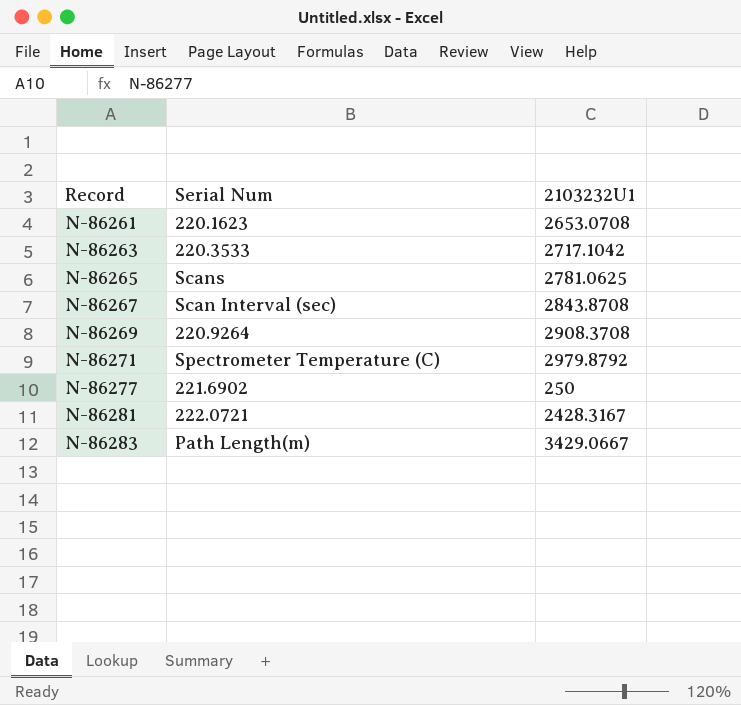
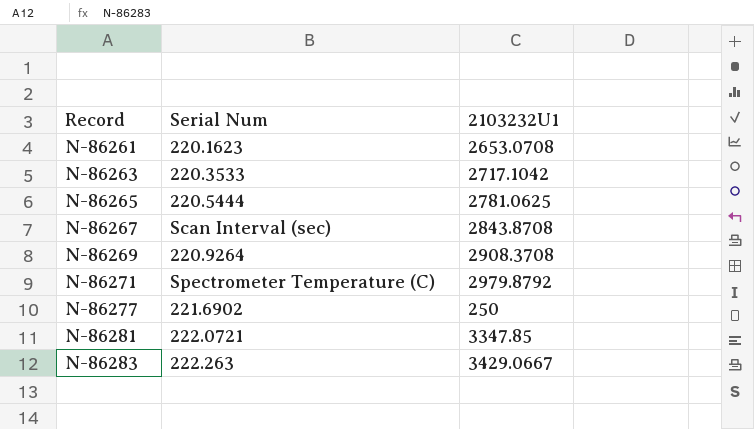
N-86265 | Serial Num: Scans -> 220.5444
N-86281 | 2103232U1: 2428.3167 -> 3347.85
N-86283 | Serial Num: Path Length(m) -> 222.263

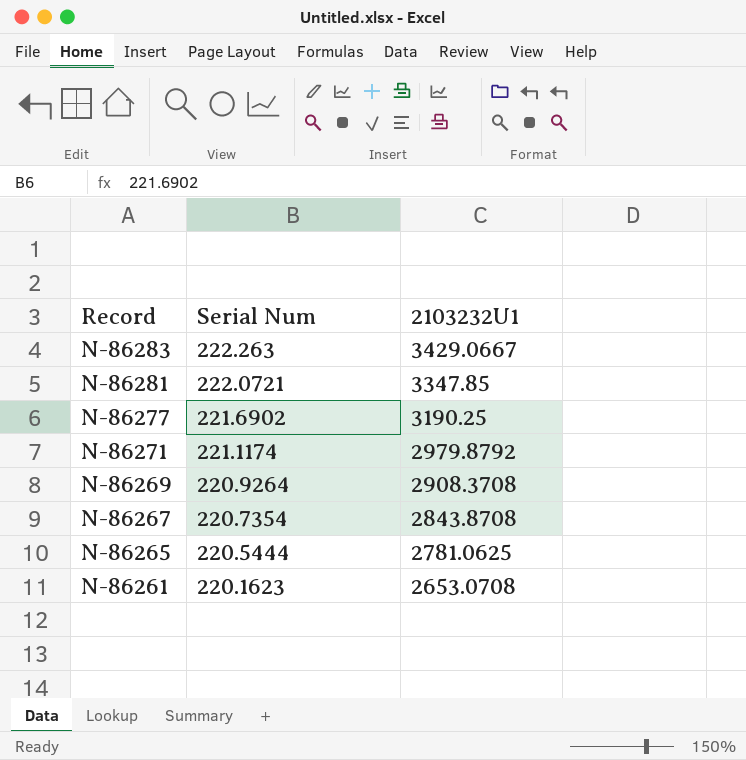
row order: Record ascending -> Record descending
row N-86263: 220.3533 | 2717.1042 -> none
N-86277 | 2103232U1: 250 -> 3190.25
N-86271 | Serial Num: Spectrometer Temperature (C) -> 221.1174
N-86267 | Serial Num: Scan Interval (sec) -> 220.7354

